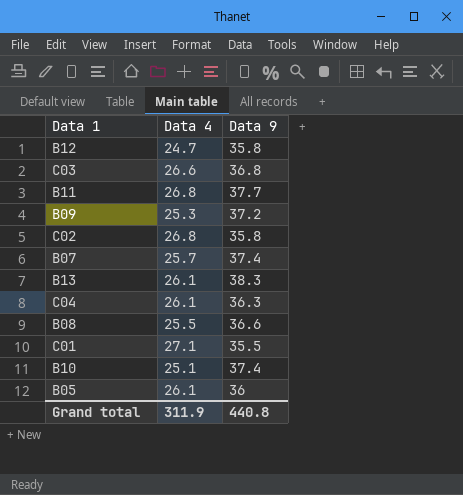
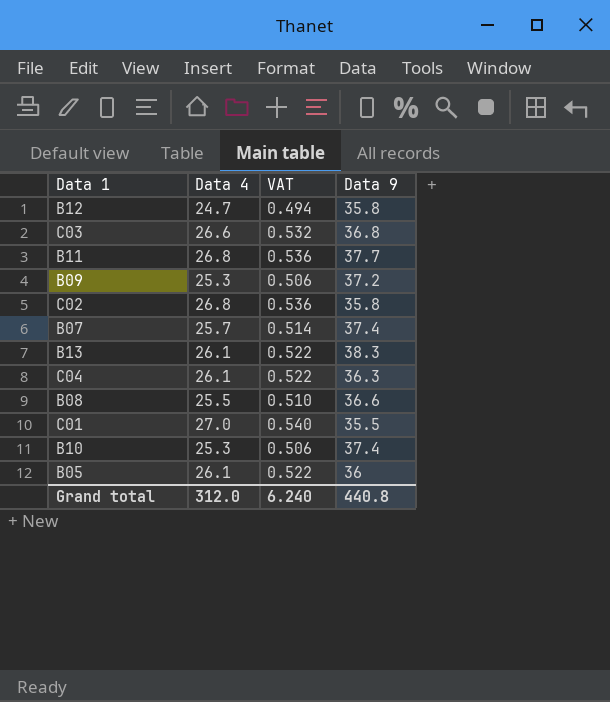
column VAT | formula: none -> [Data 4] * 0.02
C01 | Data 4: 27.1 -> 27.0
B10 | Data 4: 25.1 -> 25.3
Grand total | Data 4: 311.9 -> 312.0

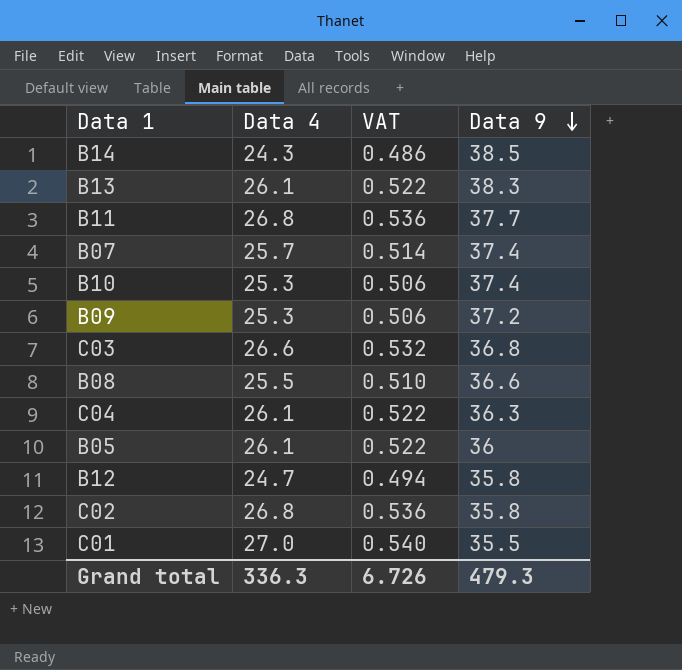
row order: none -> Data 9 descending
row B14: none -> 24.3 | 0.486 | 38.5
Grand total | Data 4: 312.0 -> 336.3
Grand total | VAT: 6.240 -> 6.726
Grand total | Data 9: 440.8 -> 479.3

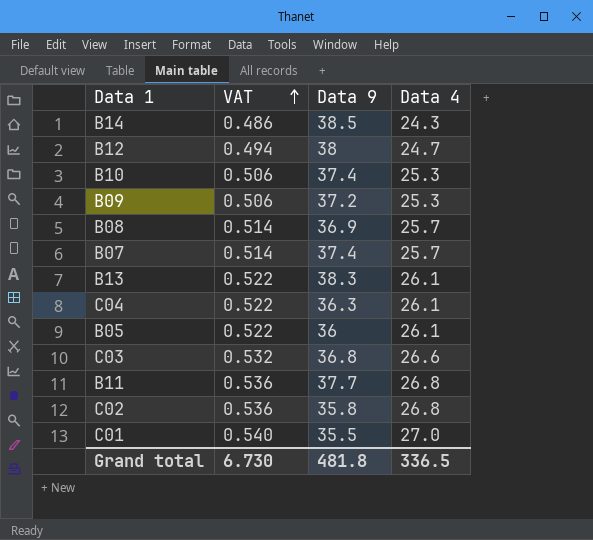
row order: Data 9 descending -> VAT ascending
column Data 4 | position: 2 -> 4
B12 | Data 9: 35.8 -> 38
B08 | VAT: 0.510 -> 0.514
B08 | Data 9: 36.6 -> 36.9
B08 | Data 4: 25.5 -> 25.7
Grand total | VAT: 6.726 -> 6.730
Grand total | Data 9: 479.3 -> 481.8
Grand total | Data 4: 336.3 -> 336.5

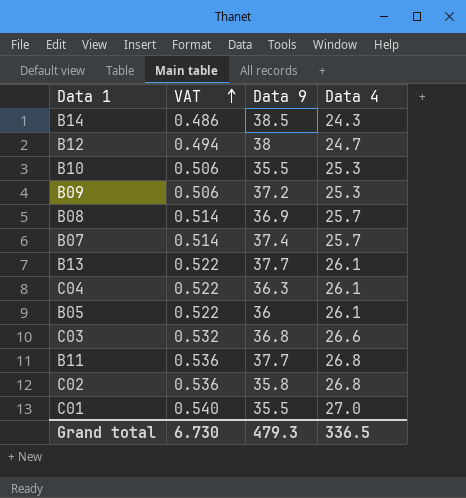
B10 | Data 9: 37.4 -> 35.5
B13 | Data 9: 38.3 -> 37.7
Grand total | Data 9: 481.8 -> 479.3

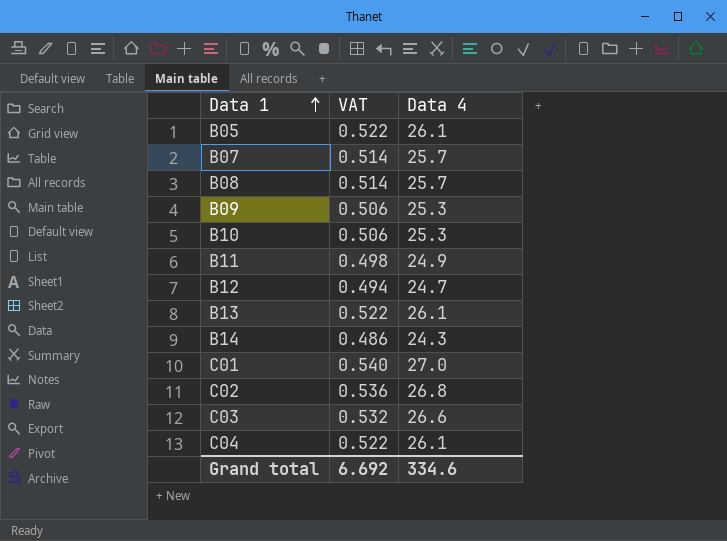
row order: VAT ascending -> Data 1 ascending
column Data 9 | position: 3 -> none
B11 | VAT: 0.536 -> 0.498
B11 | Data 4: 26.8 -> 24.9
Grand total | VAT: 6.730 -> 6.692
Grand total | Data 4: 336.5 -> 334.6

